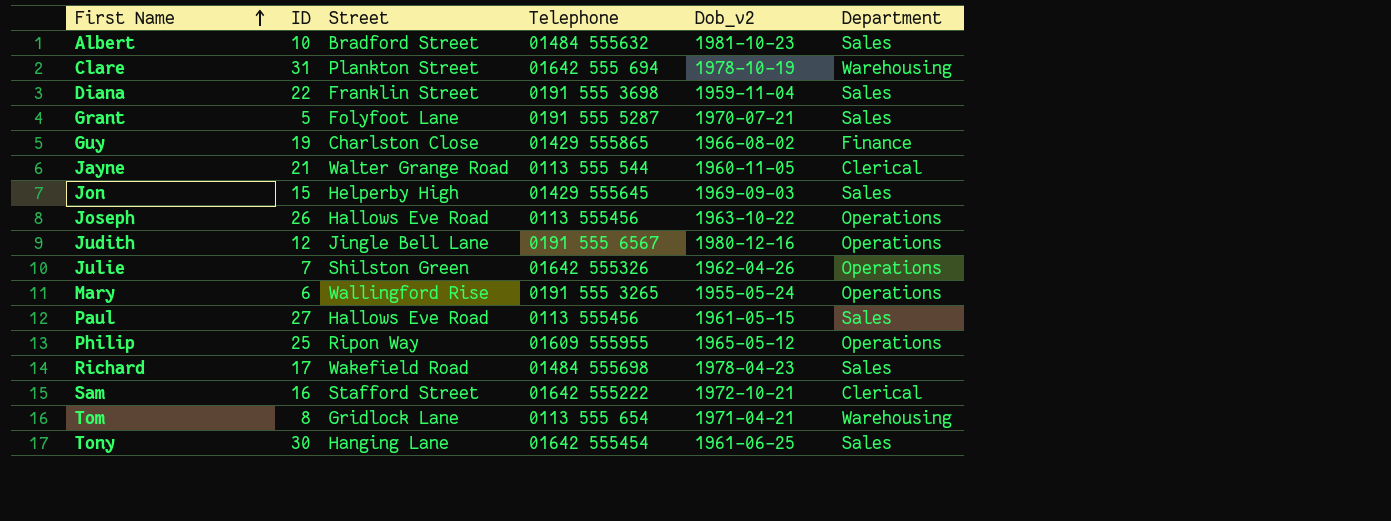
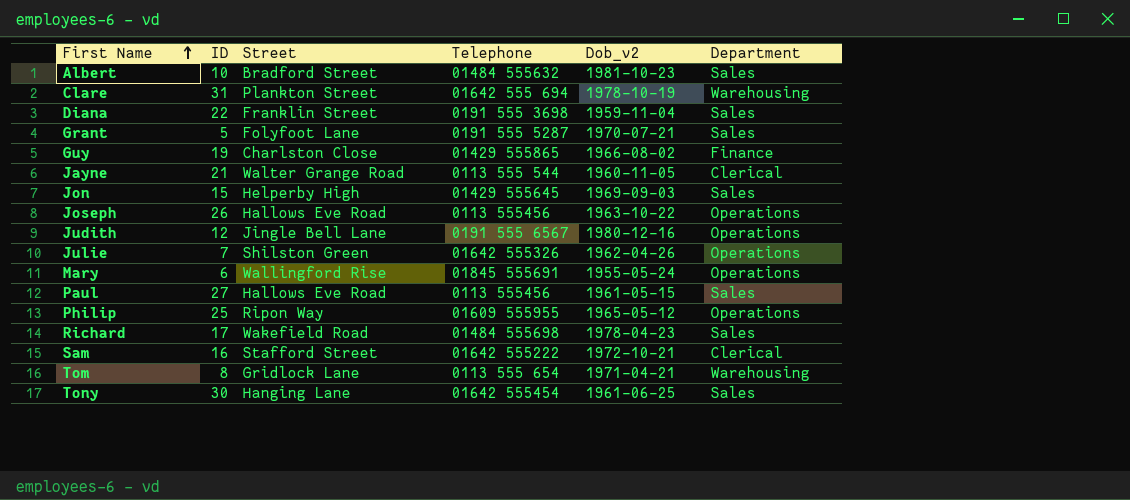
Mary | Telephone: 0191 555 3265 -> 01845 555691

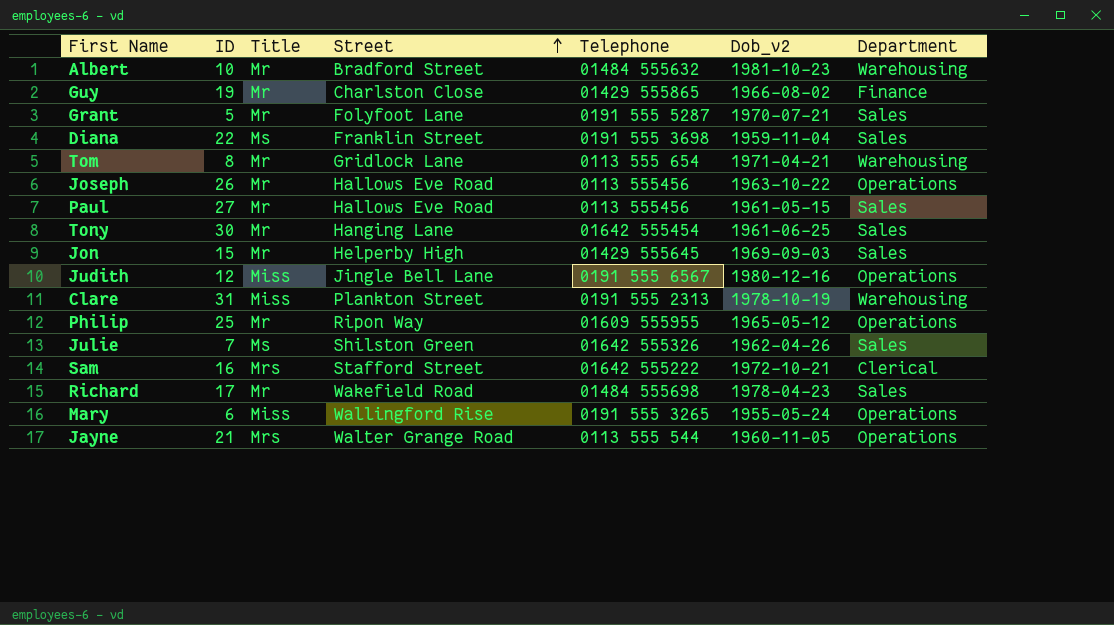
row order: First Name ascending -> Street ascending
column Title | position: none -> 3
Albert | Department: Sales -> Warehousing
Clare | Telephone: 01642 555 694 -> 0191 555 2313
Julie | Department: Operations -> Sales
Mary | Telephone: 01845 555691 -> 0191 555 3265
Jayne | Department: Clerical -> Operations

